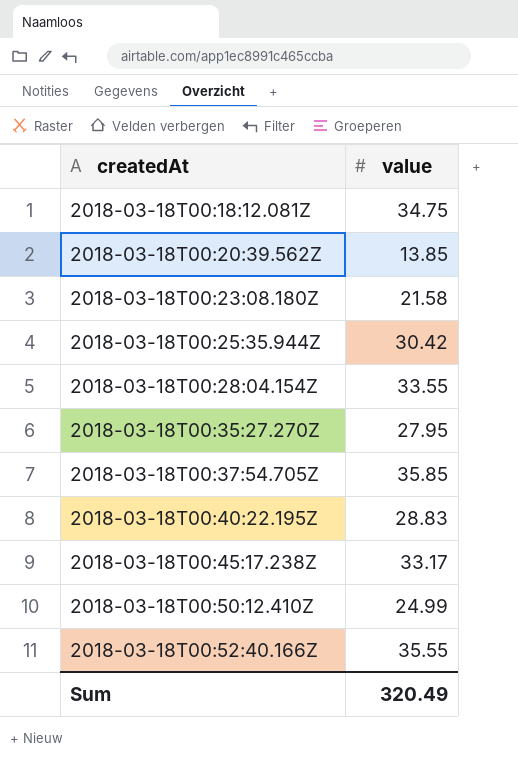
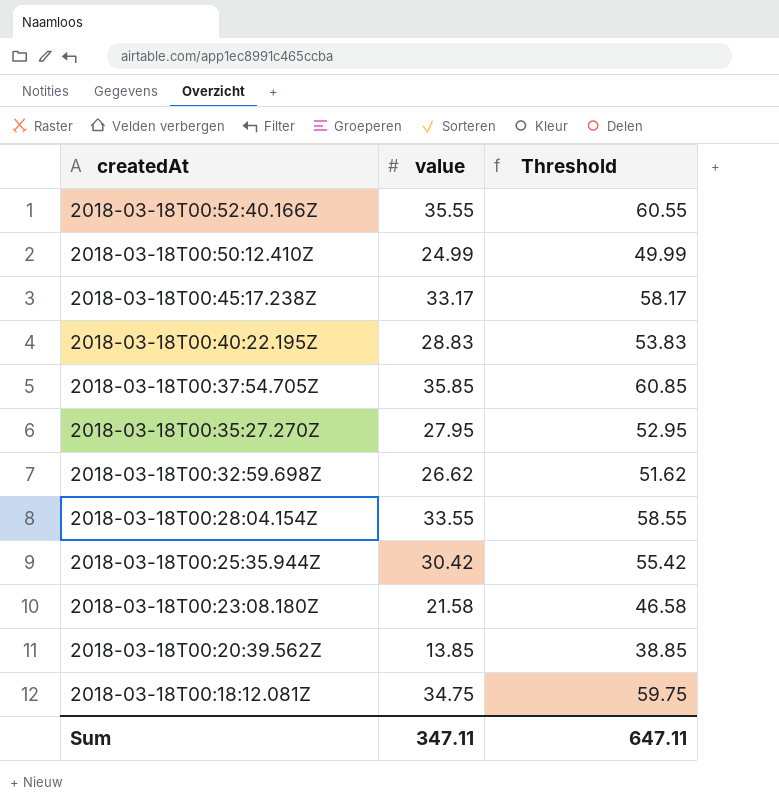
row order: createdAt ascending -> createdAt descending
column Threshold | formula: none -> [value] + 25
row 2018-03-18T00:32:59.698Z: none -> 26.62 | 51.62
Sum | value: 320.49 -> 347.11

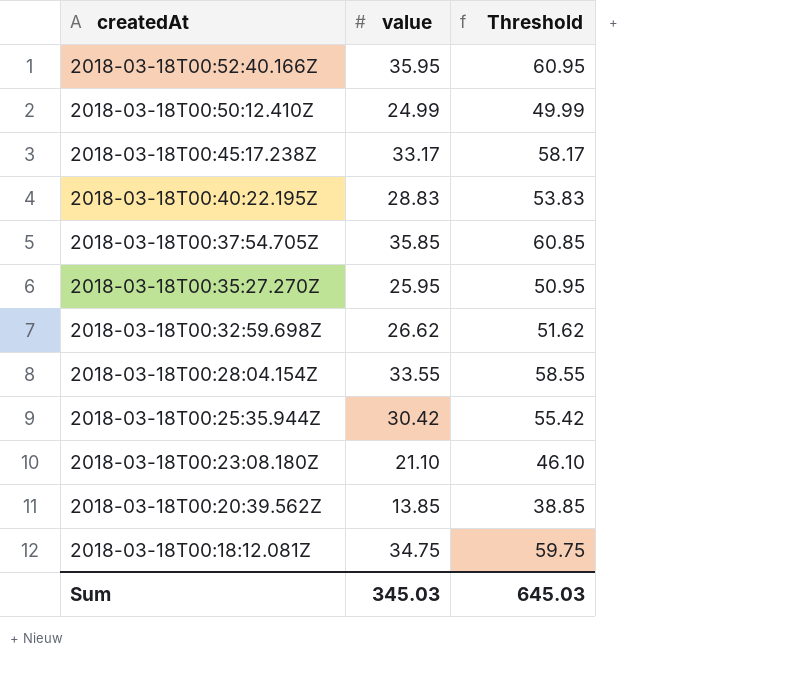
2018-03-18T00:52:40.166Z | value: 35.55 -> 35.95
2018-03-18T00:52:40.166Z | Threshold: 60.55 -> 60.95
2018-03-18T00:35:27.270Z | value: 27.95 -> 25.95
2018-03-18T00:35:27.270Z | Threshold: 52.95 -> 50.95
2018-03-18T00:23:08.180Z | value: 21.58 -> 21.10
2018-03-18T00:23:08.180Z | Threshold: 46.58 -> 46.10
Sum | value: 347.11 -> 345.03
Sum | Threshold: 647.11 -> 645.03

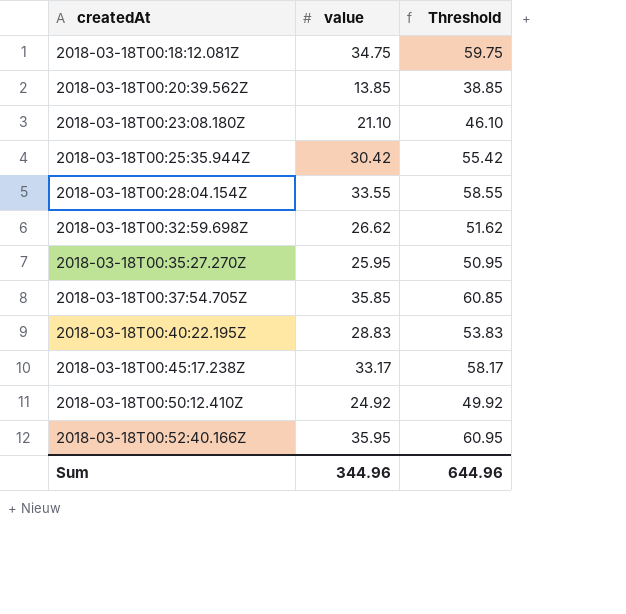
row order: createdAt descending -> createdAt ascending
2018-03-18T00:50:12.410Z | value: 24.99 -> 24.92
2018-03-18T00:50:12.410Z | Threshold: 49.99 -> 49.92
Sum | value: 345.03 -> 344.96
Sum | Threshold: 645.03 -> 644.96

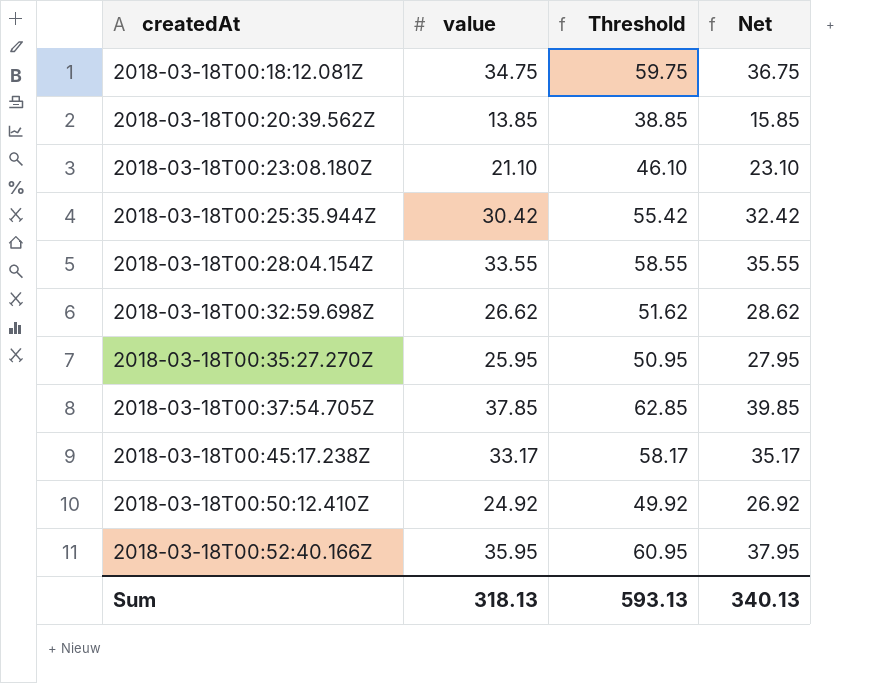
column Net | formula: none -> [value] + 2
row 2018-03-18T00:40:22.195Z: 28.83 | 53.83 -> none
2018-03-18T00:37:54.705Z | value: 35.85 -> 37.85
2018-03-18T00:37:54.705Z | Threshold: 60.85 -> 62.85
Sum | value: 344.96 -> 318.13
Sum | Threshold: 644.96 -> 593.13

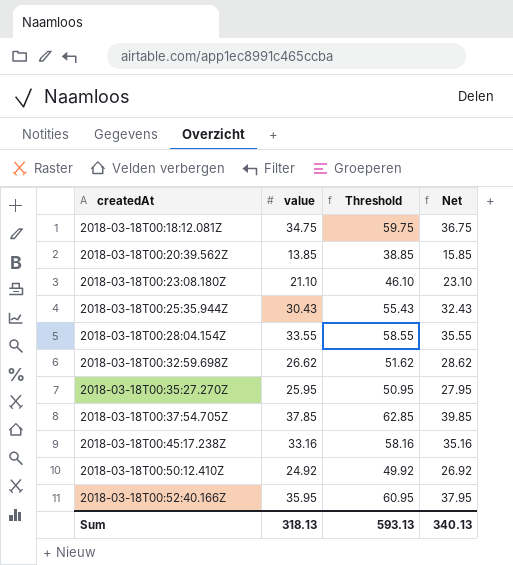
2018-03-18T00:25:35.944Z | value: 30.42 -> 30.43
2018-03-18T00:25:35.944Z | Threshold: 55.42 -> 55.43
2018-03-18T00:25:35.944Z | Net: 32.42 -> 32.43
2018-03-18T00:45:17.238Z | value: 33.17 -> 33.16
2018-03-18T00:45:17.238Z | Threshold: 58.17 -> 58.16
2018-03-18T00:45:17.238Z | Net: 35.17 -> 35.16

